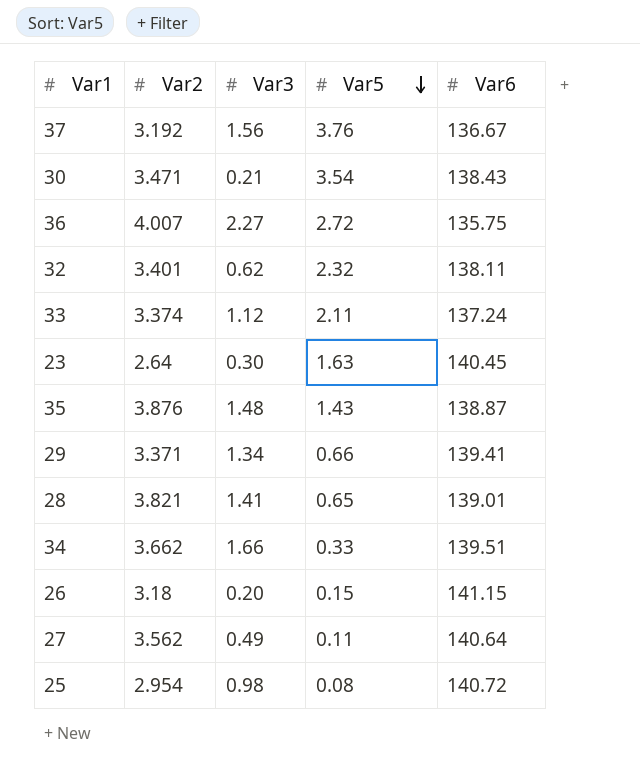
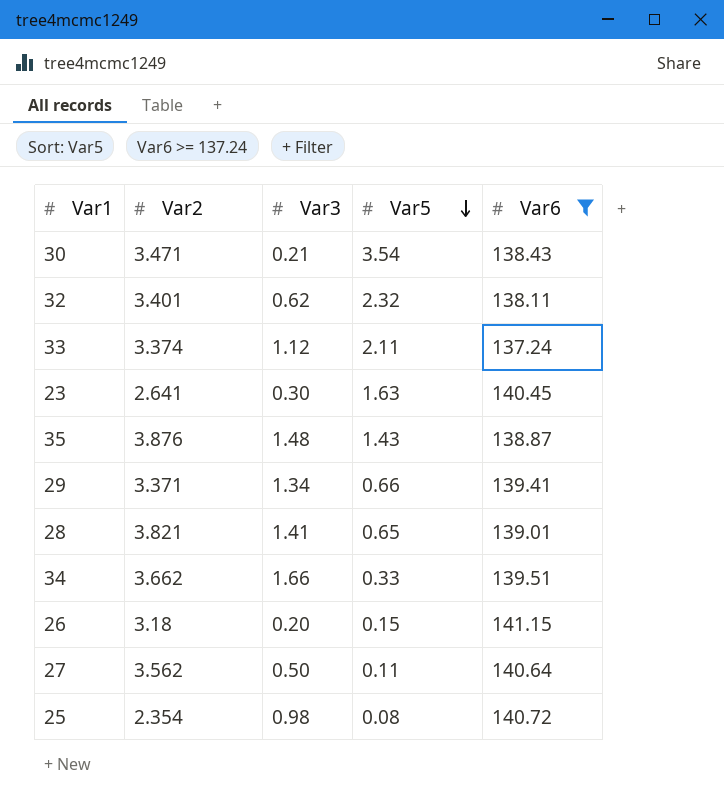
filter: none -> Var6 >= 137.24
23 | Var2: 2.64 -> 2.641
27 | Var3: 0.49 -> 0.50
25 | Var2: 2.954 -> 2.354

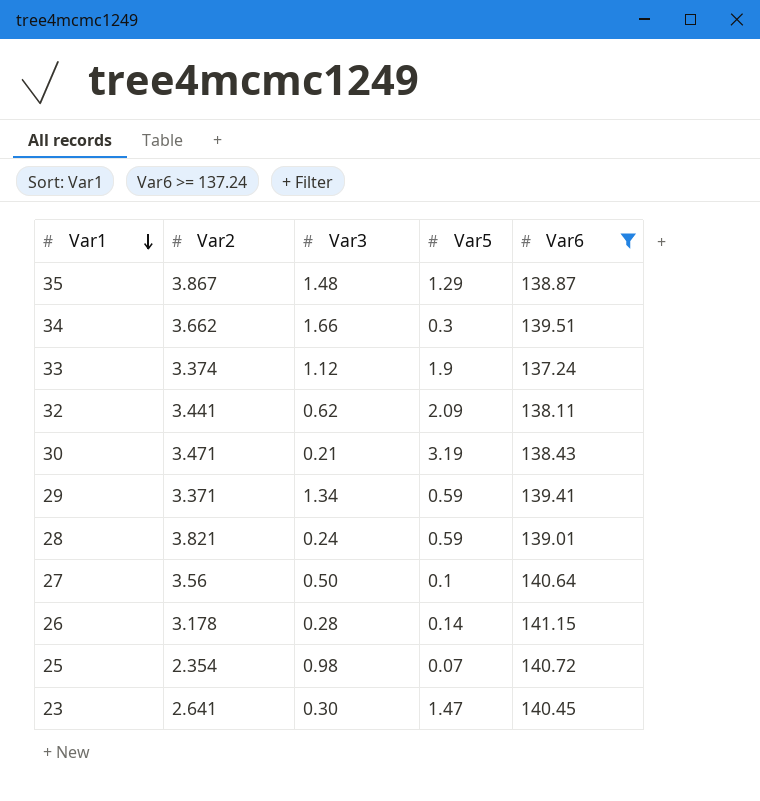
row order: Var5 descending -> Var1 descending
35 | Var2: 3.876 -> 3.867
35 | Var5: 1.43 -> 1.29
34 | Var5: 0.33 -> 0.3
33 | Var5: 2.11 -> 1.9
32 | Var2: 3.401 -> 3.441
32 | Var5: 2.32 -> 2.09
30 | Var5: 3.54 -> 3.19
29 | Var5: 0.66 -> 0.59
28 | Var3: 1.41 -> 0.24
28 | Var5: 0.65 -> 0.59
27 | Var2: 3.562 -> 3.56
27 | Var5: 0.11 -> 0.1
26 | Var2: 3.18 -> 3.178
26 | Var3: 0.20 -> 0.28
26 | Var5: 0.15 -> 0.14
25 | Var5: 0.08 -> 0.07
23 | Var5: 1.63 -> 1.47

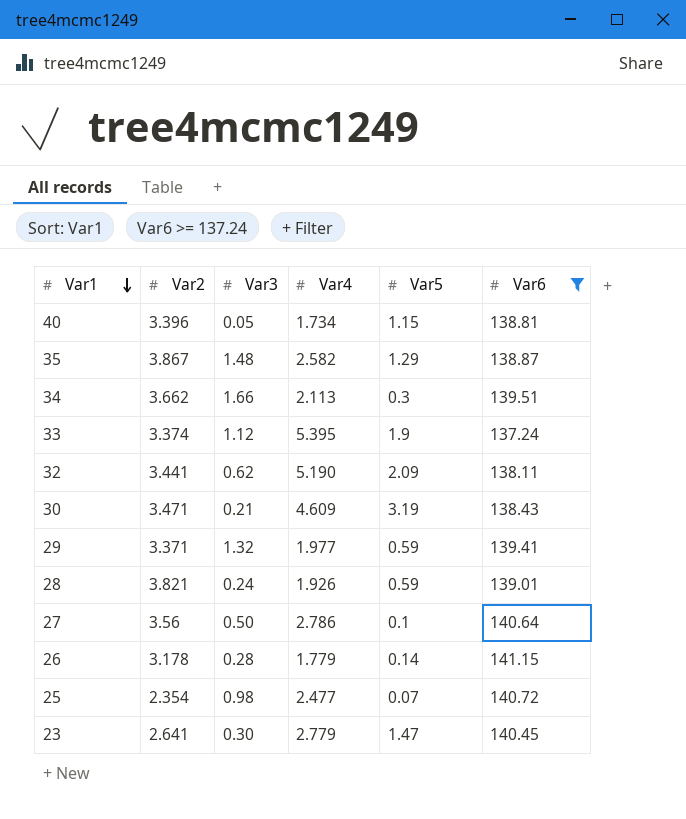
column Var4 | position: none -> 4
row 40: none -> 3.396 | 0.05 | 1.734 | 1.15 | 138.81
29 | Var3: 1.34 -> 1.32

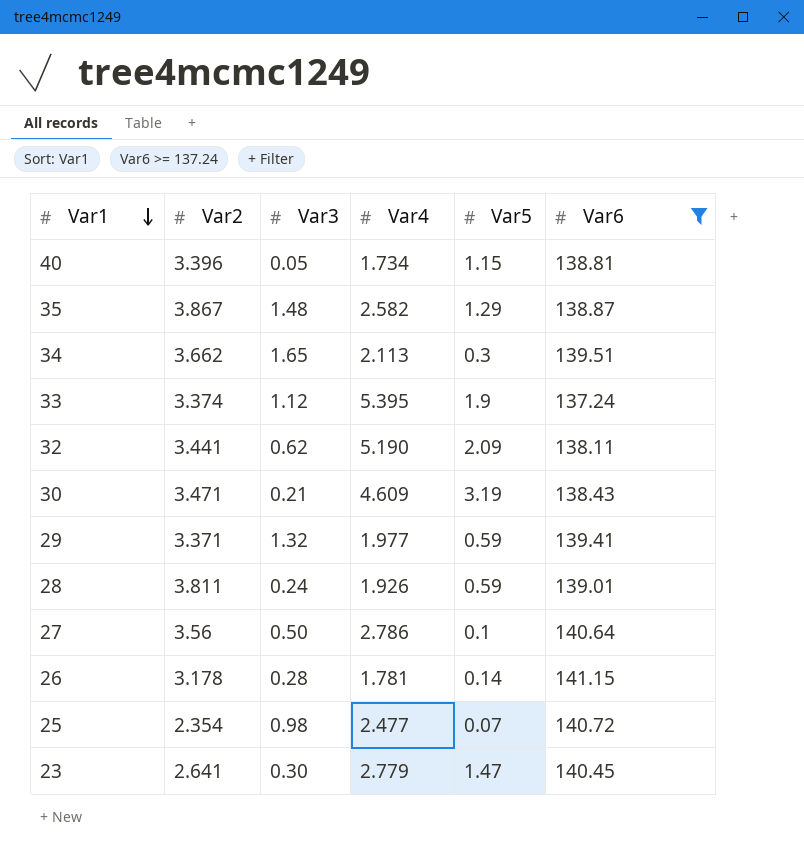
34 | Var3: 1.66 -> 1.65
28 | Var2: 3.821 -> 3.811
26 | Var4: 1.779 -> 1.781

